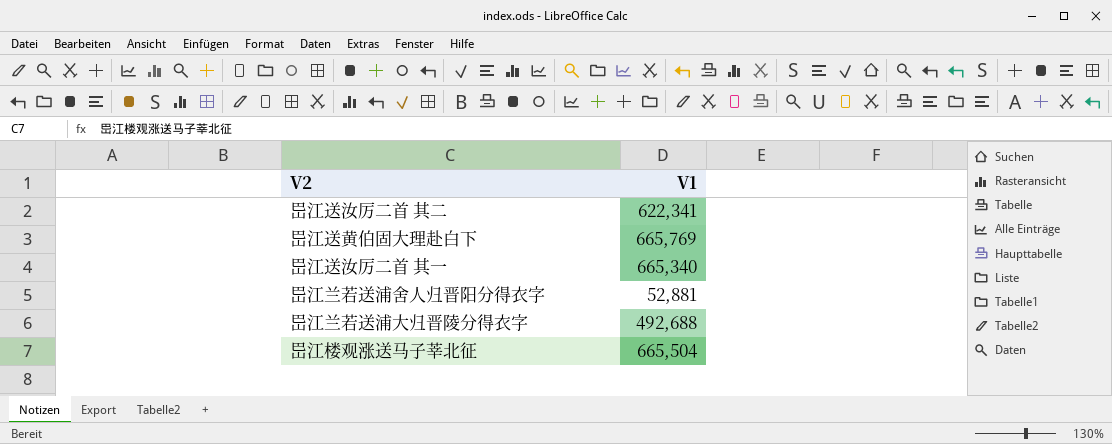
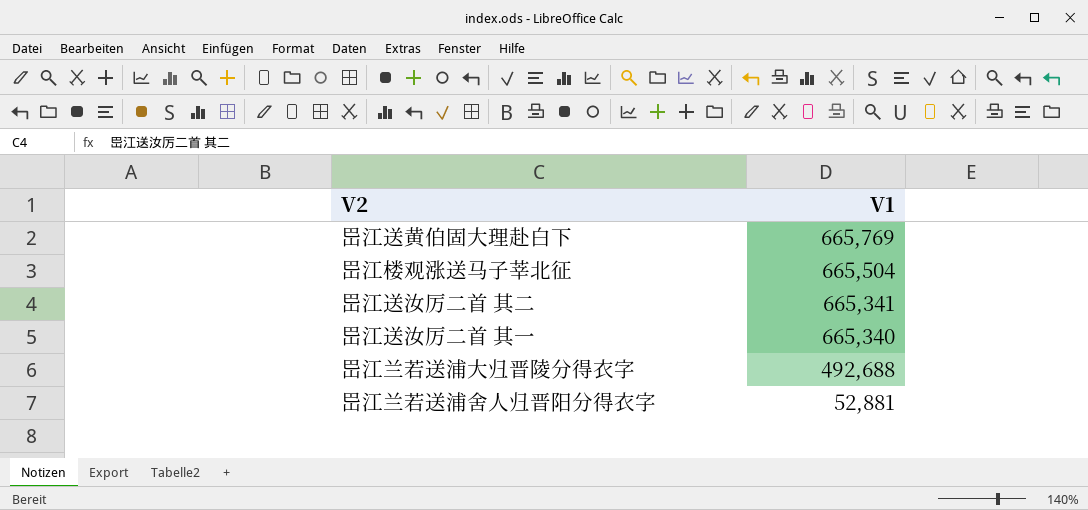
row order: none -> V1 descending
岊江送汝厉二首 其二 | V1: 622,341 -> 665,341

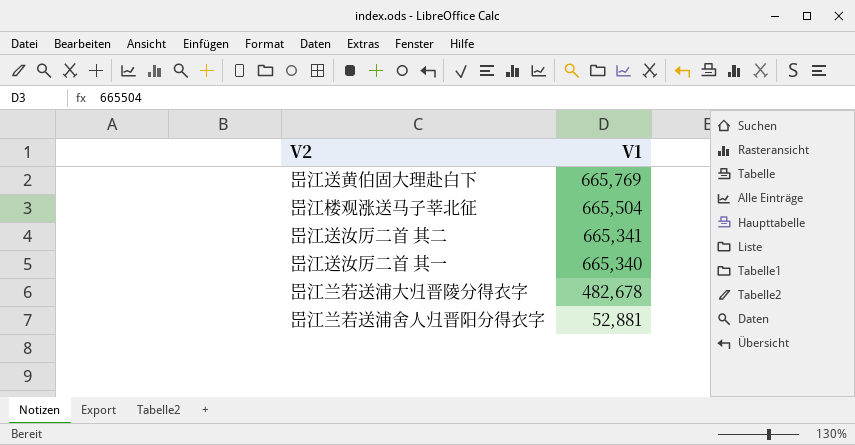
岊江兰若送浦大归晋陵分得衣字 | V1: 492,688 -> 482,678

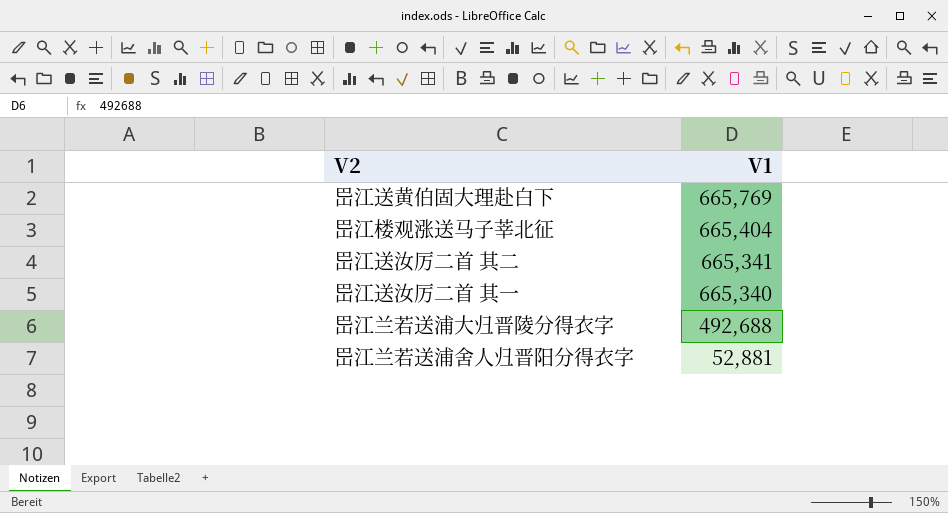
岊江楼观涨送马子莘北征 | V1: 665,504 -> 665,404
岊江兰若送浦大归晋陵分得衣字 | V1: 482,678 -> 492,688

